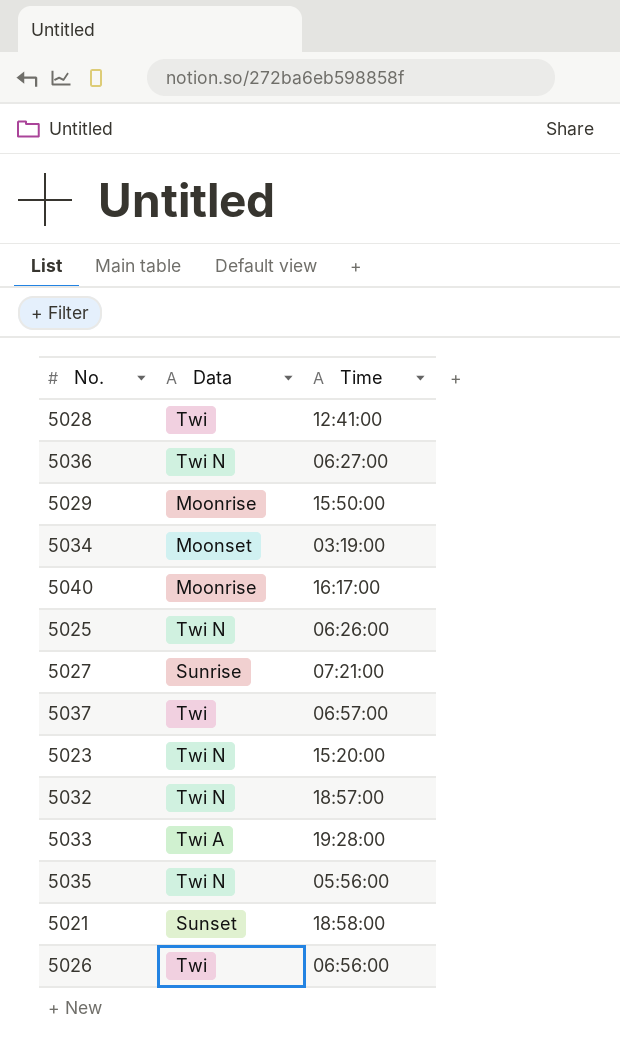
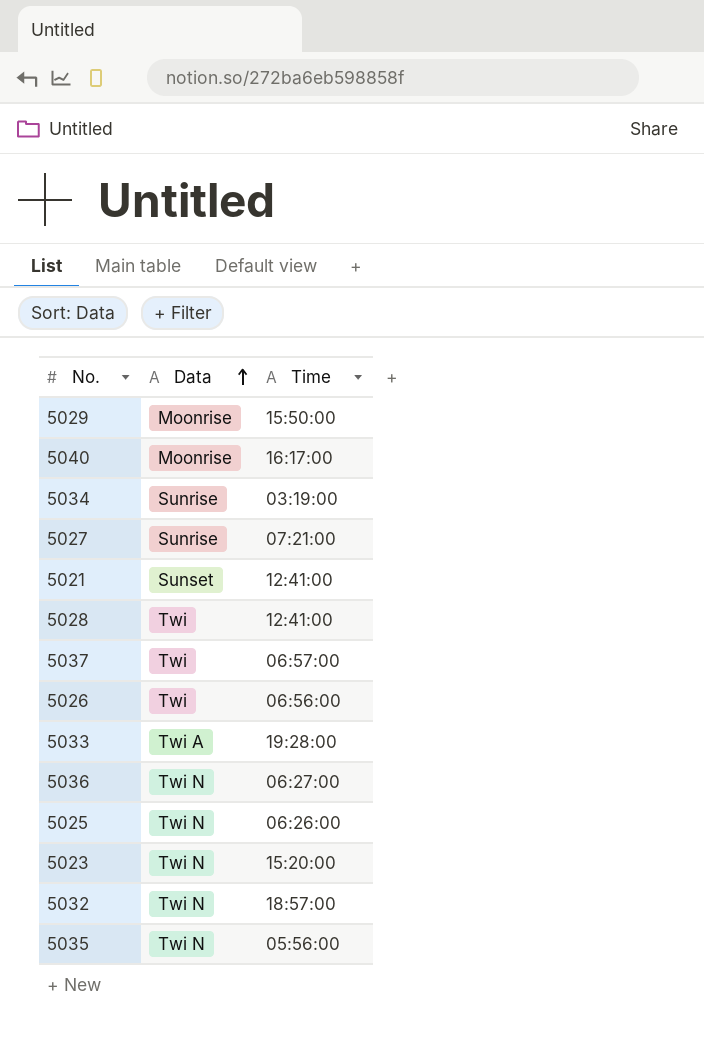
row order: none -> Data ascending
5034 | Data: Moonset -> Sunrise
5021 | Time: 18:58:00 -> 12:41:00

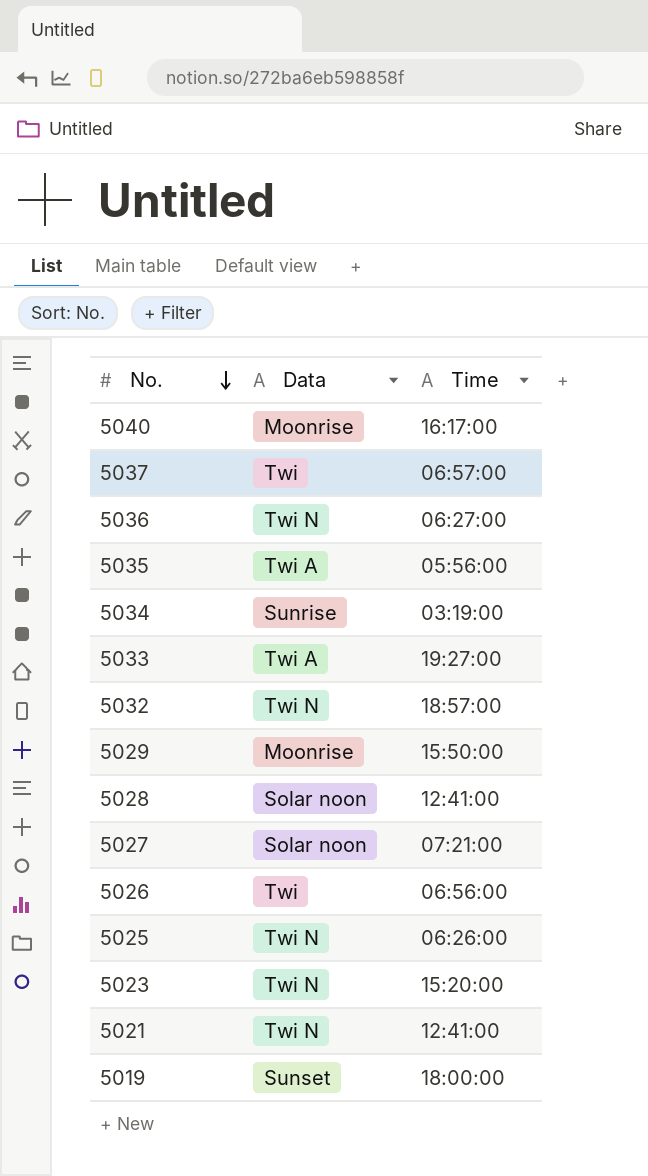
row order: Data ascending -> No. descending
5035 | Data: Twi N -> Twi A
5033 | Time: 19:28:00 -> 19:27:00
5028 | Data: Twi -> Solar noon
5027 | Data: Sunrise -> Solar noon
5021 | Data: Sunset -> Twi N
row 5019: none -> Sunset | 18:00:00

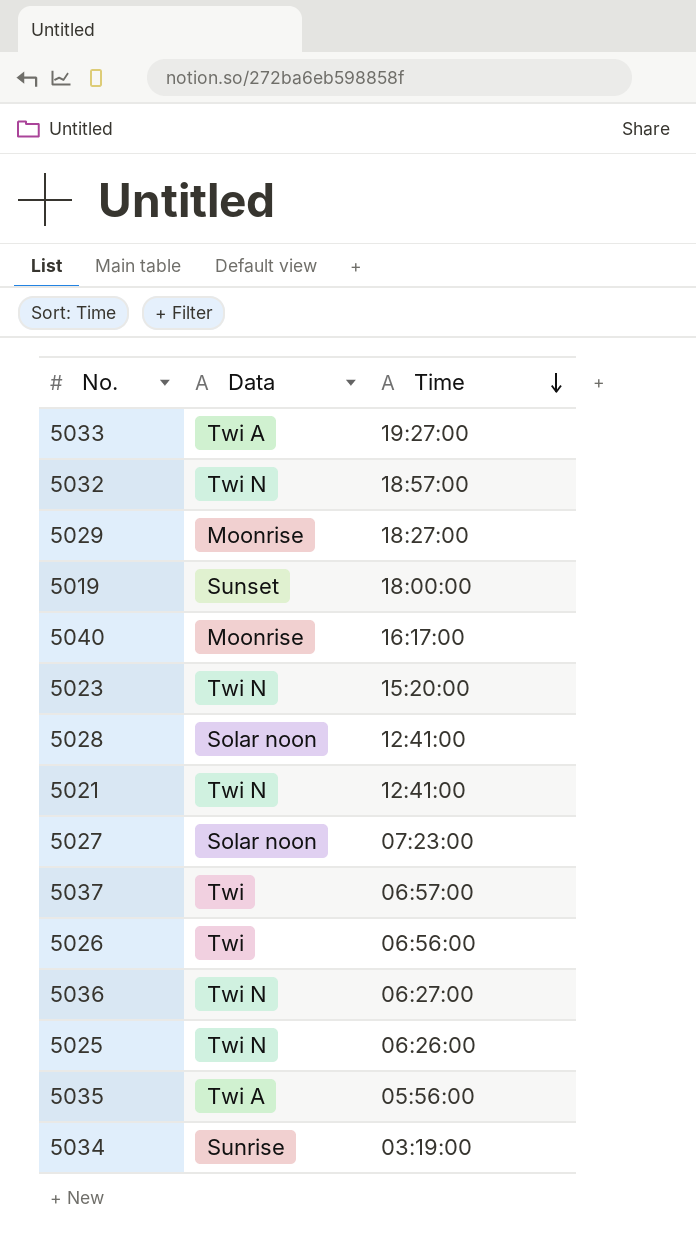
row order: No. descending -> Time descending
5029 | Time: 15:50:00 -> 18:27:00
5027 | Time: 07:21:00 -> 07:23:00

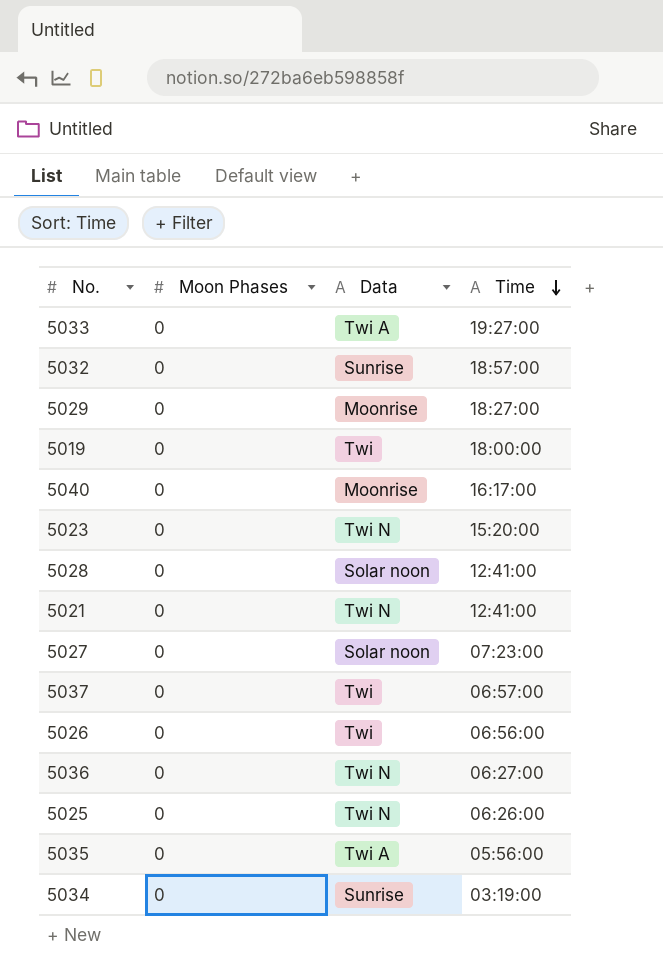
column Moon Phases | position: none -> 2
5032 | Data: Twi N -> Sunrise
5019 | Data: Sunset -> Twi

